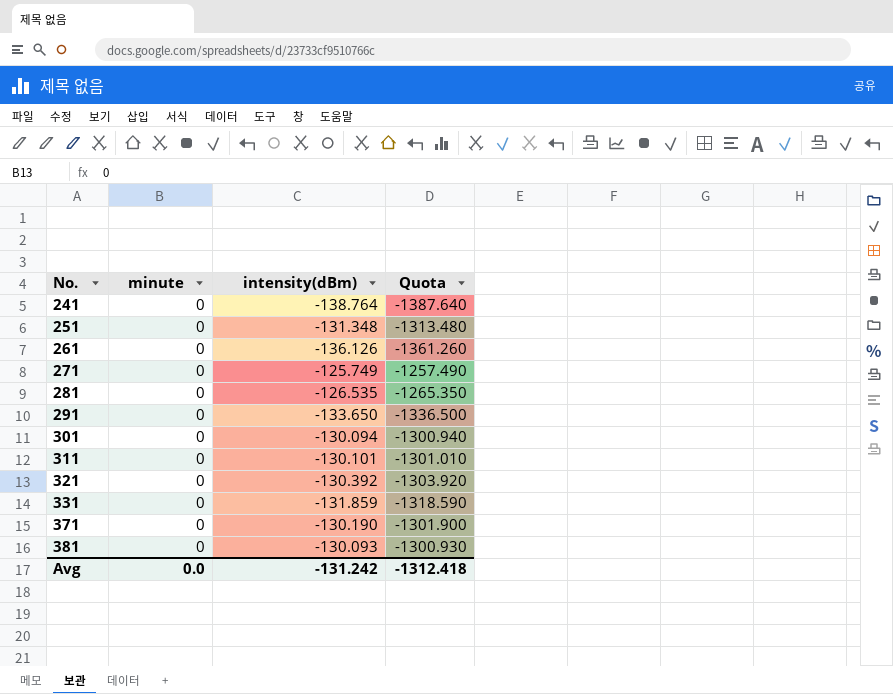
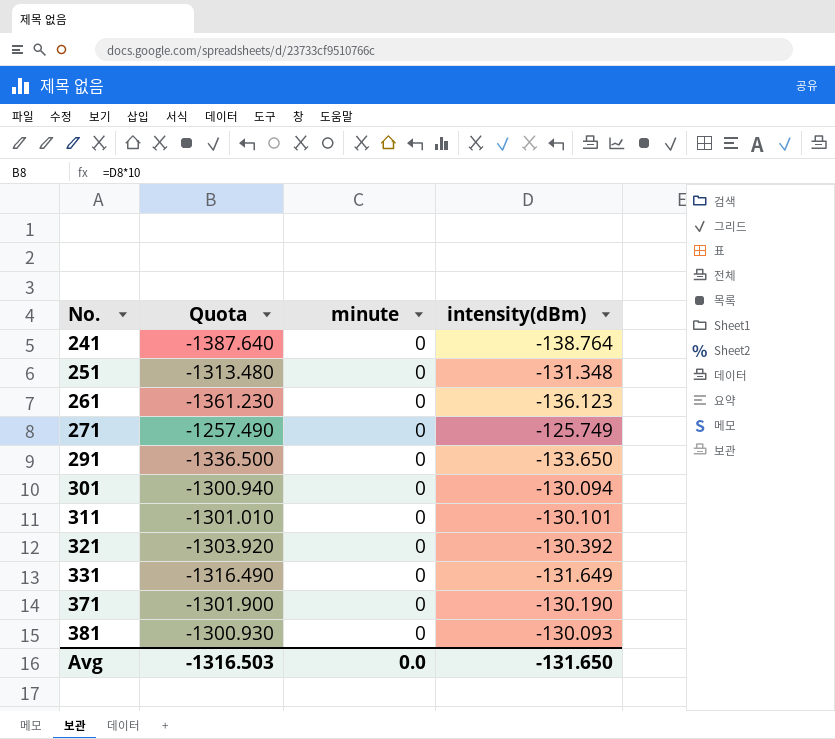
column Quota | position: 4 -> 2
row 281: 0 | -126.535 | -1265.350 -> none
261 | Quota: -1361.260 -> -1361.230
261 | intensity(dBm): -136.126 -> -136.123
331 | Quota: -1318.590 -> -1316.490
331 | intensity(dBm): -131.859 -> -131.649
Avg | Quota: -1312.418 -> -1316.503
Avg | intensity(dBm): -131.242 -> -131.650

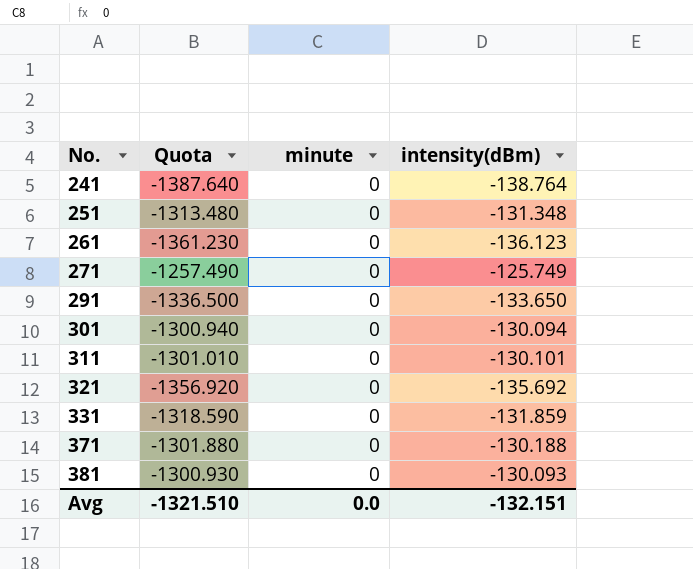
321 | Quota: -1303.920 -> -1356.920
321 | intensity(dBm): -130.392 -> -135.692
331 | Quota: -1316.490 -> -1318.590
331 | intensity(dBm): -131.649 -> -131.859
371 | Quota: -1301.900 -> -1301.880
371 | intensity(dBm): -130.190 -> -130.188
Avg | Quota: -1316.503 -> -1321.510
Avg | intensity(dBm): -131.650 -> -132.151

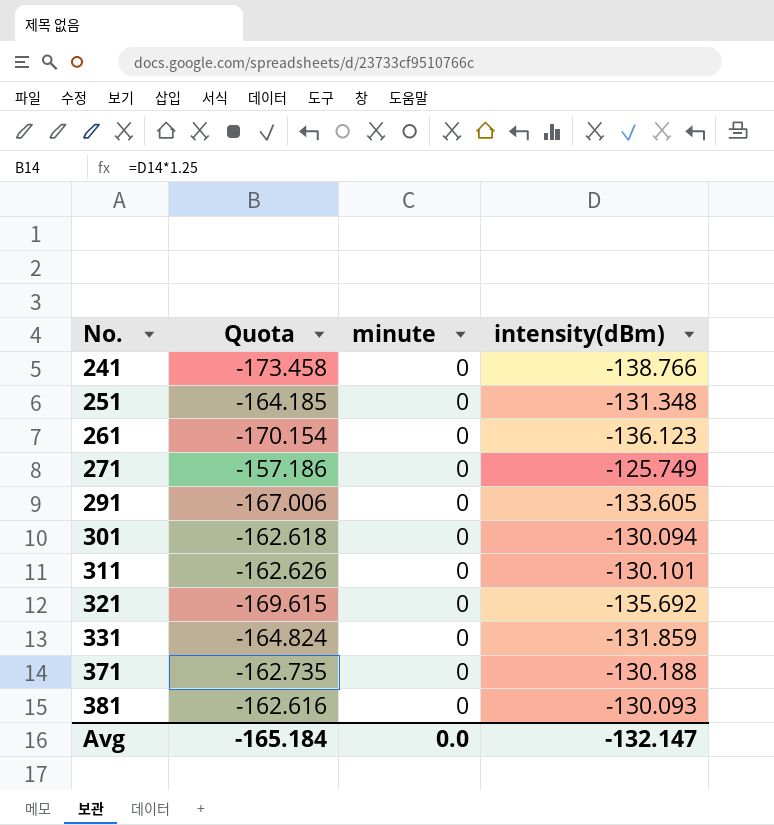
column Quota | formula: [intensity(dBm)] * 10 -> [intensity(dBm)] * 1.25
241 | intensity(dBm): -138.764 -> -138.766
291 | intensity(dBm): -133.650 -> -133.605
Avg | Quota: -1321.510 -> -165.184
Avg | intensity(dBm): -132.151 -> -132.147

